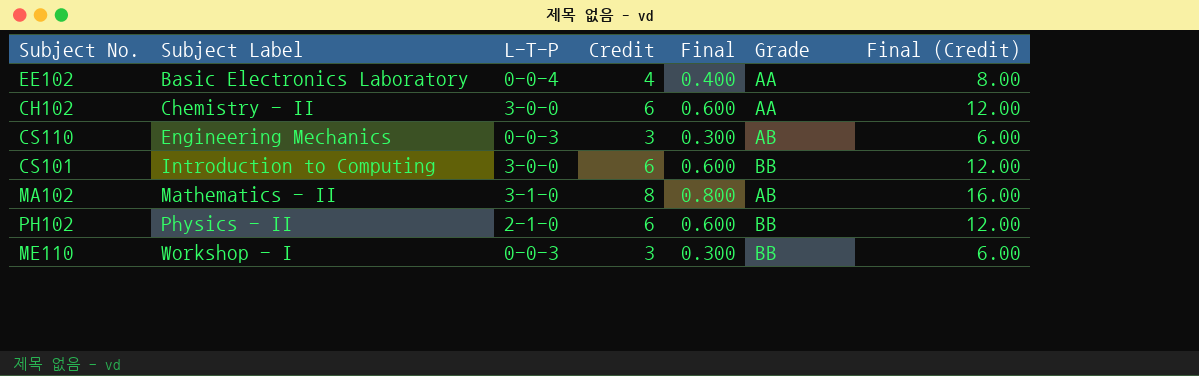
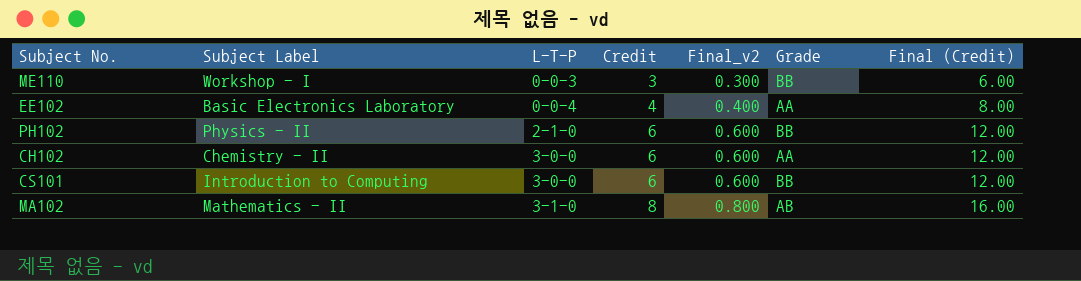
row order: Subject Label ascending -> L-T-P ascending
column name: Final -> Final_v2
row CS110: Engineering Mechanics | 0-0-3 | 3 | 0.300 | AB | 6.00 -> none

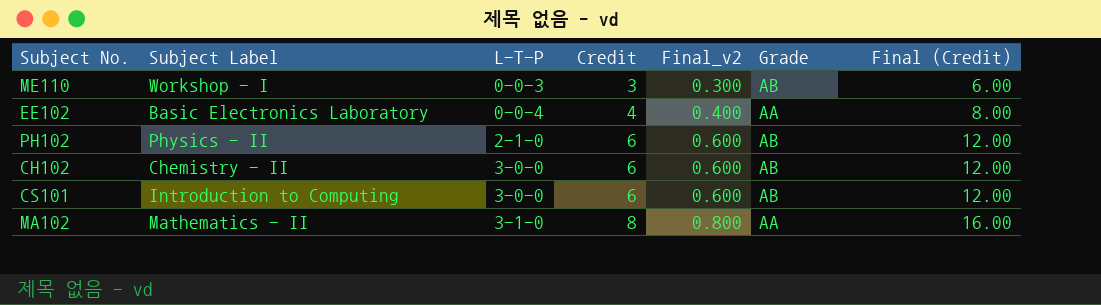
ME110 | Grade: BB -> AB
PH102 | Grade: BB -> AB
CH102 | Grade: AA -> AB
CS101 | Grade: BB -> AB
MA102 | Grade: AB -> AA

